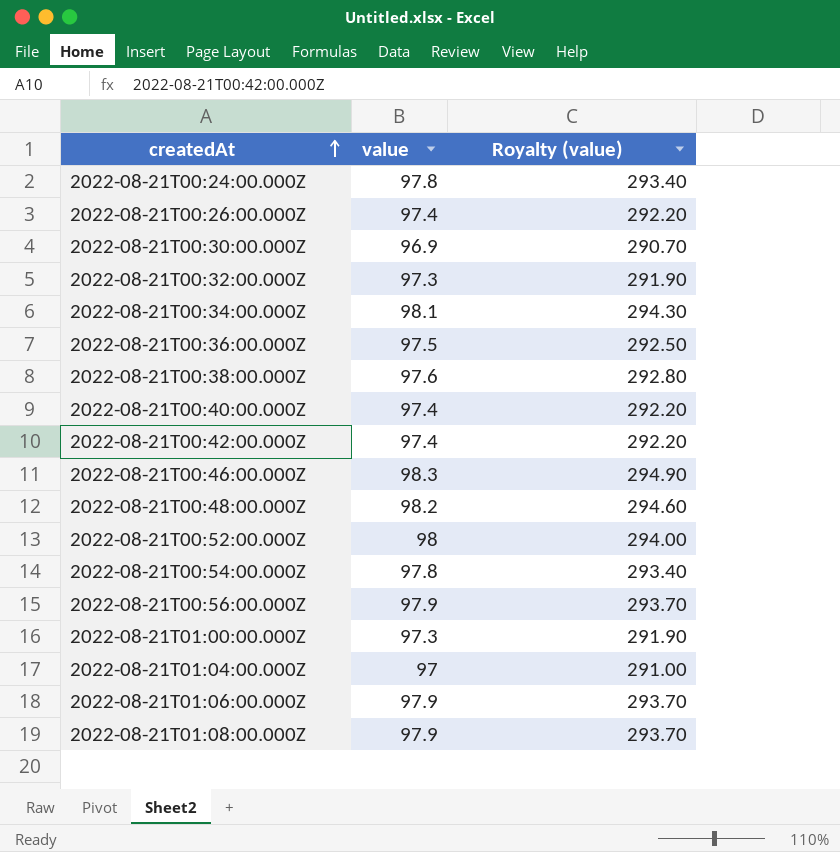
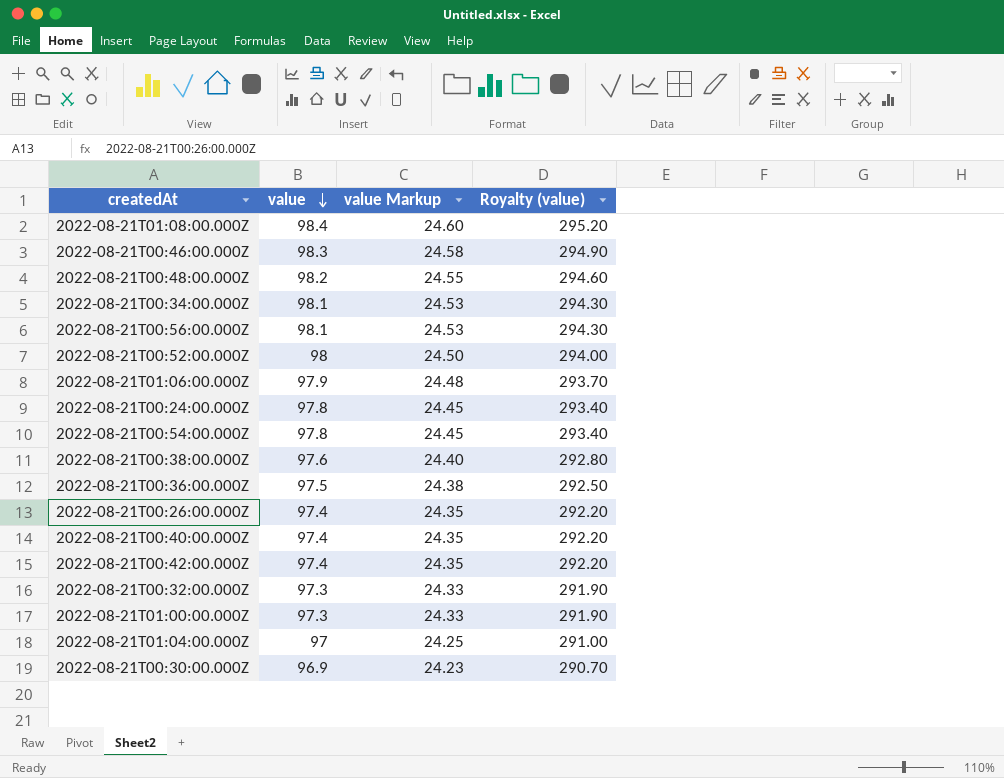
row order: createdAt ascending -> value descending
column value Markup | formula: none -> [value] * 0.25
2022-08-21T01:08:00.000Z | value: 97.9 -> 98.4
2022-08-21T01:08:00.000Z | Royalty (value): 293.70 -> 295.20
2022-08-21T00:56:00.000Z | value: 97.9 -> 98.1
2022-08-21T00:56:00.000Z | Royalty (value): 293.70 -> 294.30

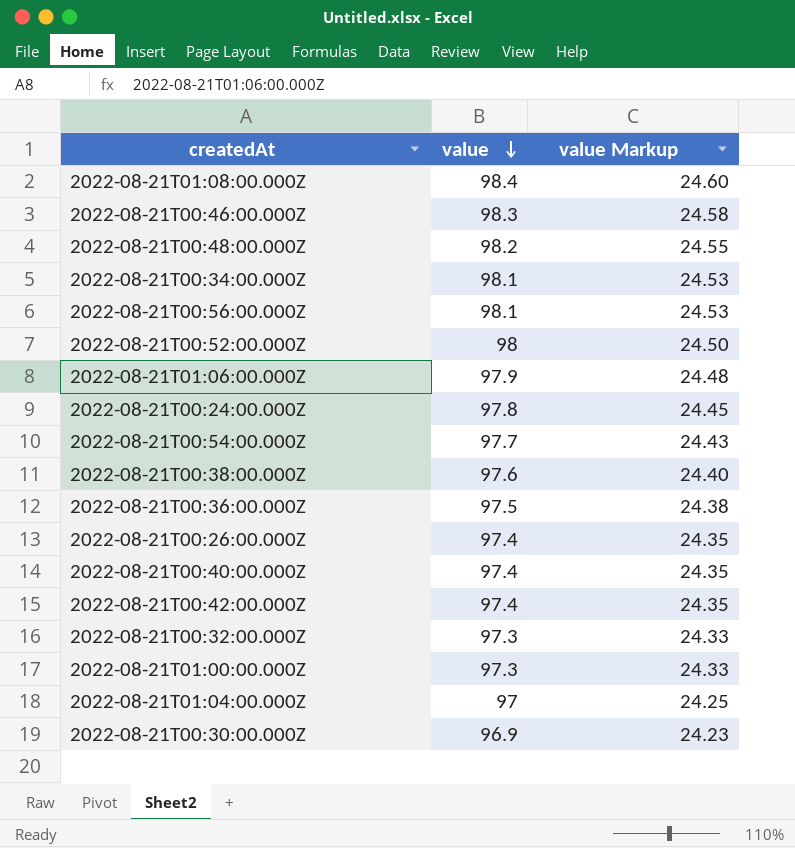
column Royalty (value) | formula: [value] * 3 -> none
2022-08-21T00:54:00.000Z | value: 97.8 -> 97.7
2022-08-21T00:54:00.000Z | value Markup: 24.45 -> 24.43

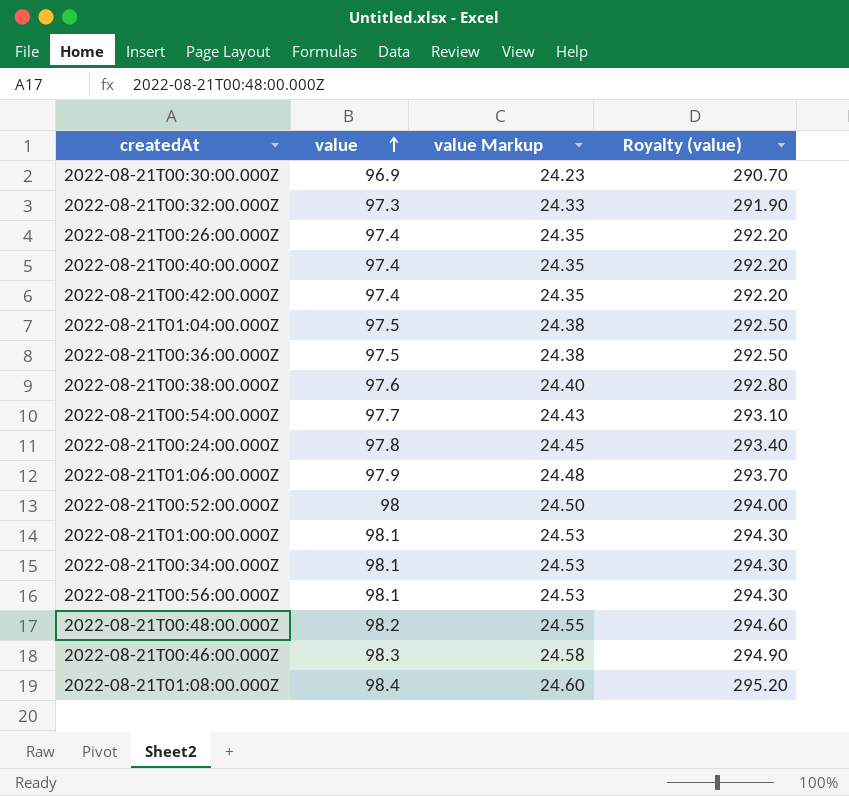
row order: value descending -> value ascending
column Royalty (value) | formula: none -> [value] * 3
2022-08-21T01:04:00.000Z | value: 97 -> 97.5
2022-08-21T01:04:00.000Z | value Markup: 24.25 -> 24.38
2022-08-21T01:00:00.000Z | value: 97.3 -> 98.1
2022-08-21T01:00:00.000Z | value Markup: 24.33 -> 24.53

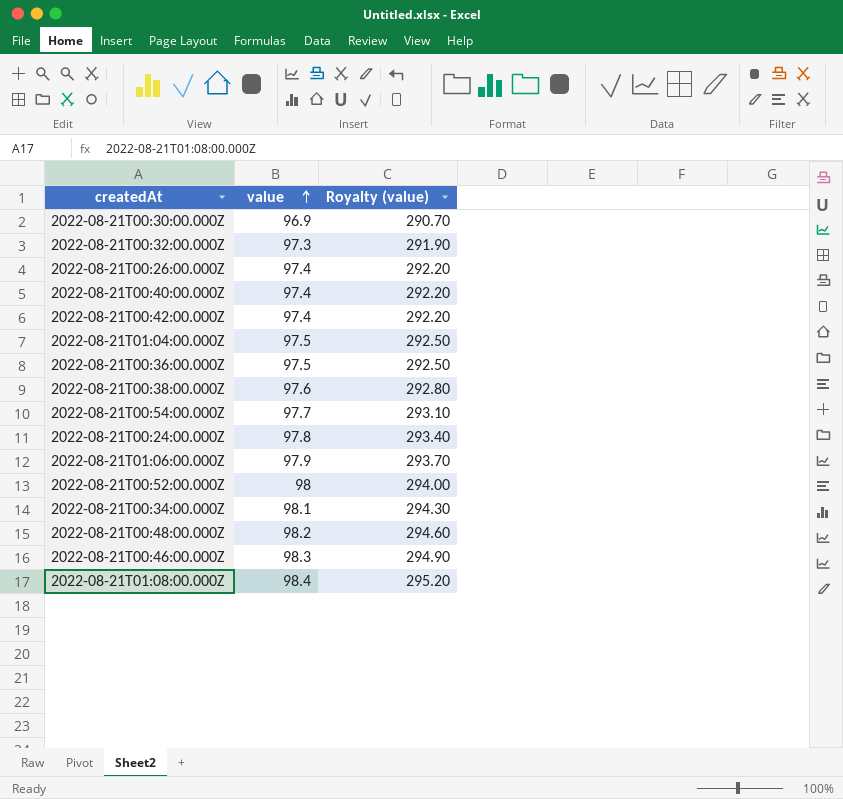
column value Markup | formula: [value] * 0.25 -> none
row 2022-08-21T01:00:00.000Z: 98.1 | 24.53 | 294.30 -> none
row 2022-08-21T00:56:00.000Z: 98.1 | 24.53 | 294.30 -> none

